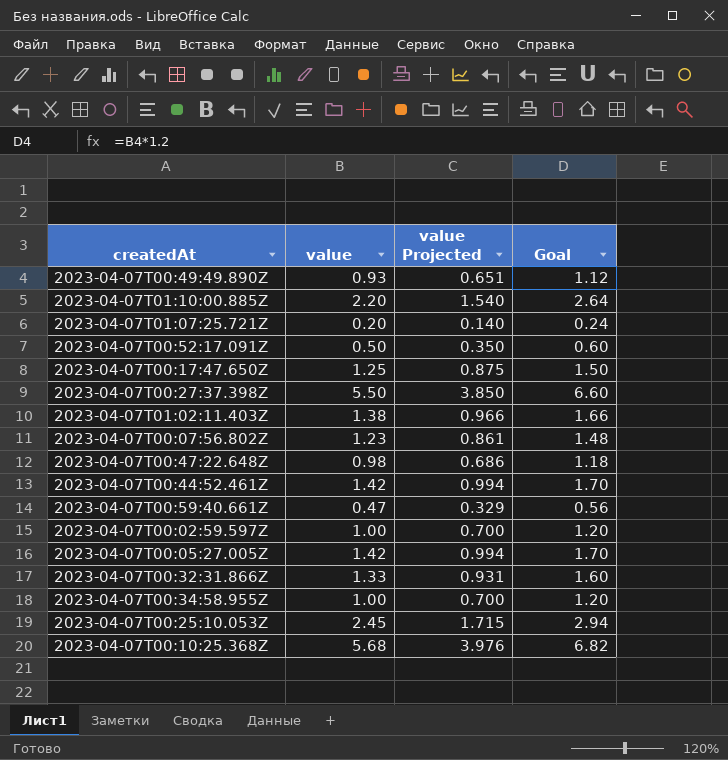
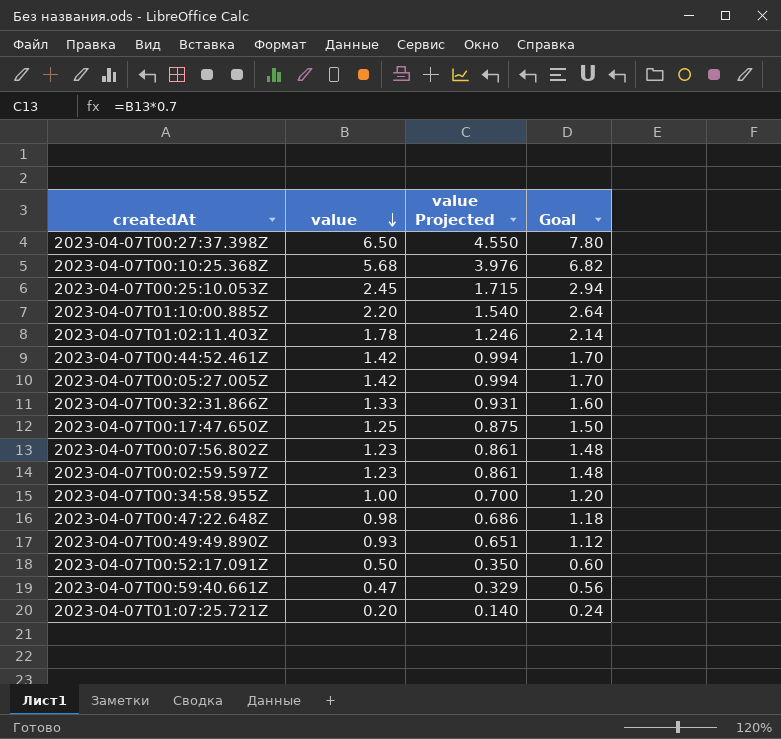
row order: none -> value descending
2023-04-07T00:27:37.398Z | value: 5.50 -> 6.50
2023-04-07T00:27:37.398Z | value Projected: 3.850 -> 4.550
2023-04-07T00:27:37.398Z | Goal: 6.60 -> 7.80
2023-04-07T01:02:11.403Z | value: 1.38 -> 1.78
2023-04-07T01:02:11.403Z | value Projected: 0.966 -> 1.246
2023-04-07T01:02:11.403Z | Goal: 1.66 -> 2.14
2023-04-07T00:02:59.597Z | value: 1.00 -> 1.23
2023-04-07T00:02:59.597Z | value Projected: 0.700 -> 0.861
2023-04-07T00:02:59.597Z | Goal: 1.20 -> 1.48

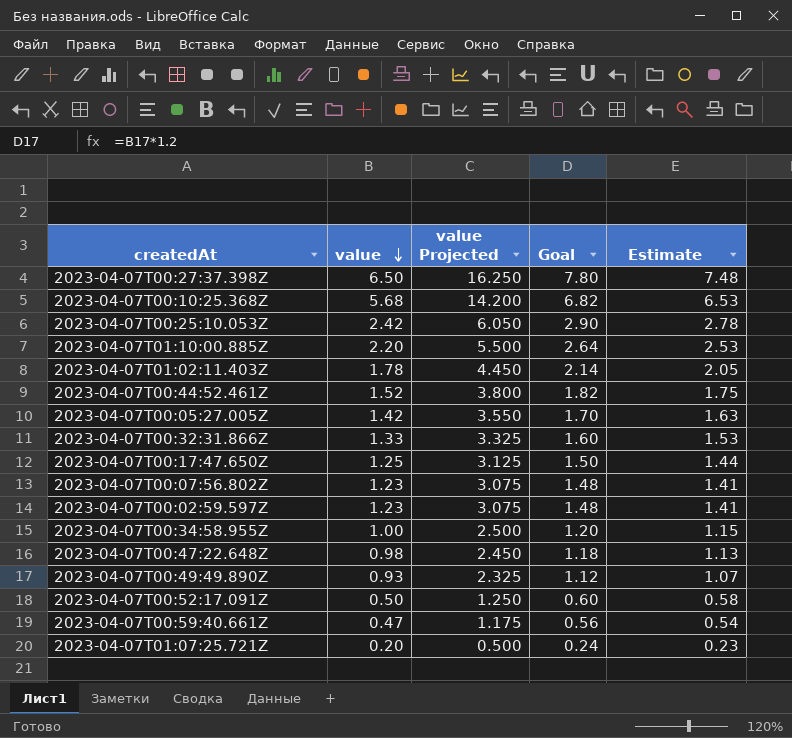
column value Projected | formula: [value] * 0.7 -> [value] * 2.5
column Estimate | formula: none -> [value] * 1.15
2023-04-07T00:25:10.053Z | value: 2.45 -> 2.42
2023-04-07T00:25:10.053Z | Goal: 2.94 -> 2.90
2023-04-07T00:44:52.461Z | value: 1.42 -> 1.52
2023-04-07T00:44:52.461Z | Goal: 1.70 -> 1.82

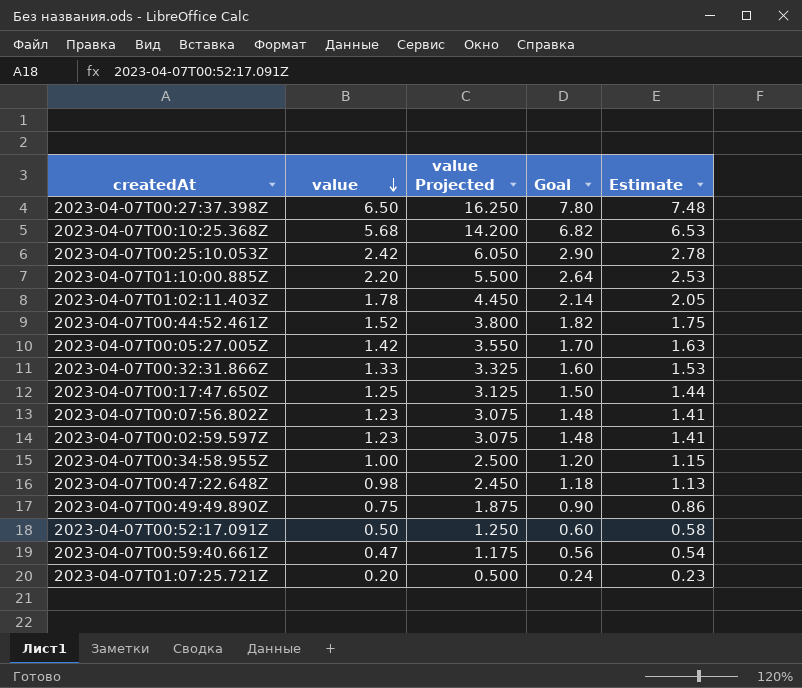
2023-04-07T00:49:49.890Z | value: 0.93 -> 0.75
2023-04-07T00:49:49.890Z | value Projected: 2.325 -> 1.875
2023-04-07T00:49:49.890Z | Goal: 1.12 -> 0.90
2023-04-07T00:49:49.890Z | Estimate: 1.07 -> 0.86

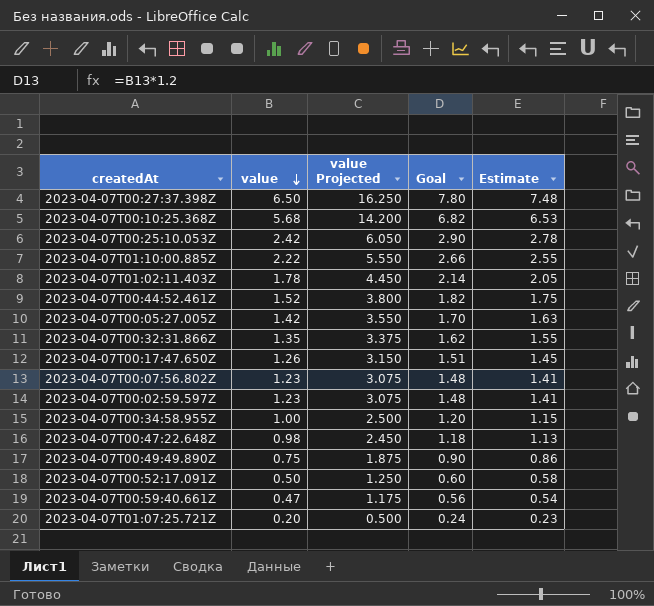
2023-04-07T01:10:00.885Z | value: 2.20 -> 2.22
2023-04-07T01:10:00.885Z | value Projected: 5.500 -> 5.550
2023-04-07T01:10:00.885Z | Goal: 2.64 -> 2.66
2023-04-07T01:10:00.885Z | Estimate: 2.53 -> 2.55
2023-04-07T00:32:31.866Z | value: 1.33 -> 1.35
2023-04-07T00:32:31.866Z | value Projected: 3.325 -> 3.375
2023-04-07T00:32:31.866Z | Goal: 1.60 -> 1.62
2023-04-07T00:32:31.866Z | Estimate: 1.53 -> 1.55
2023-04-07T00:17:47.650Z | value: 1.25 -> 1.26
2023-04-07T00:17:47.650Z | value Projected: 3.125 -> 3.150
2023-04-07T00:17:47.650Z | Goal: 1.50 -> 1.51
2023-04-07T00:17:47.650Z | Estimate: 1.44 -> 1.45

